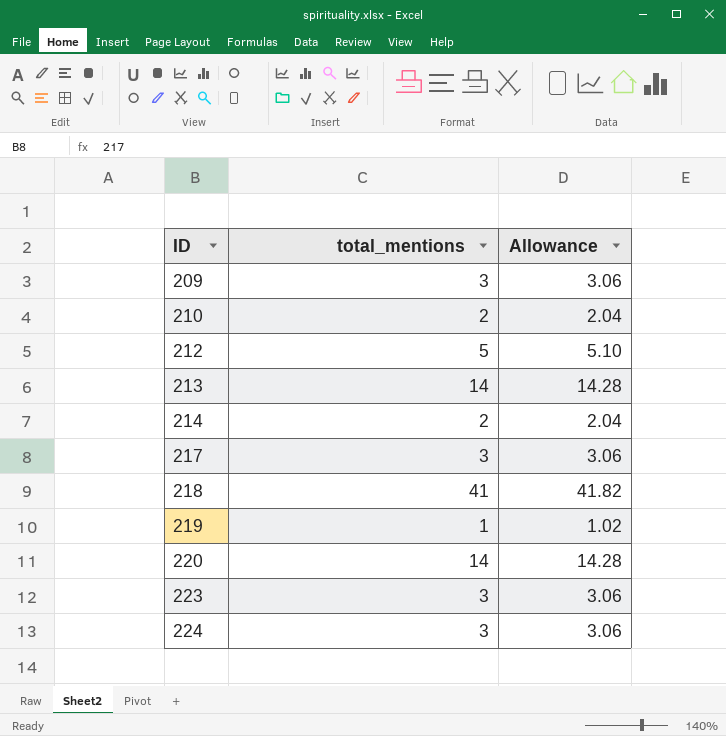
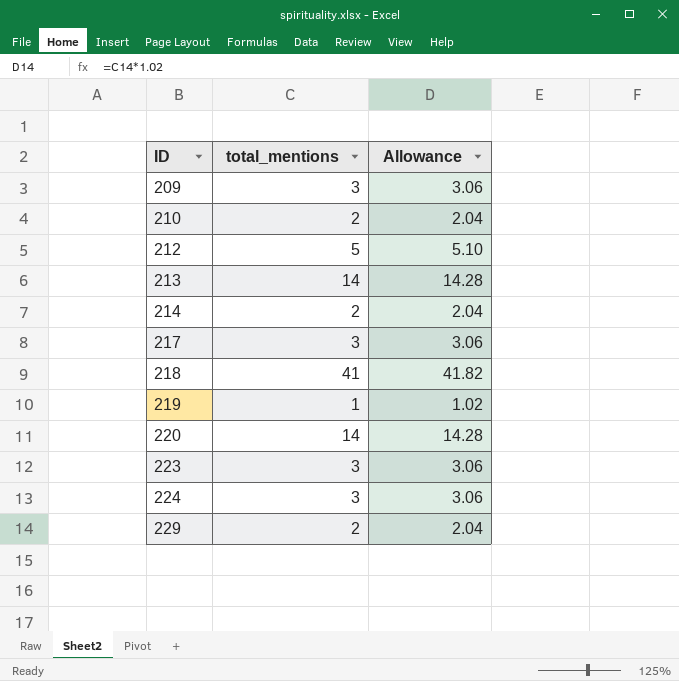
row 229: none -> 2 | 2.04

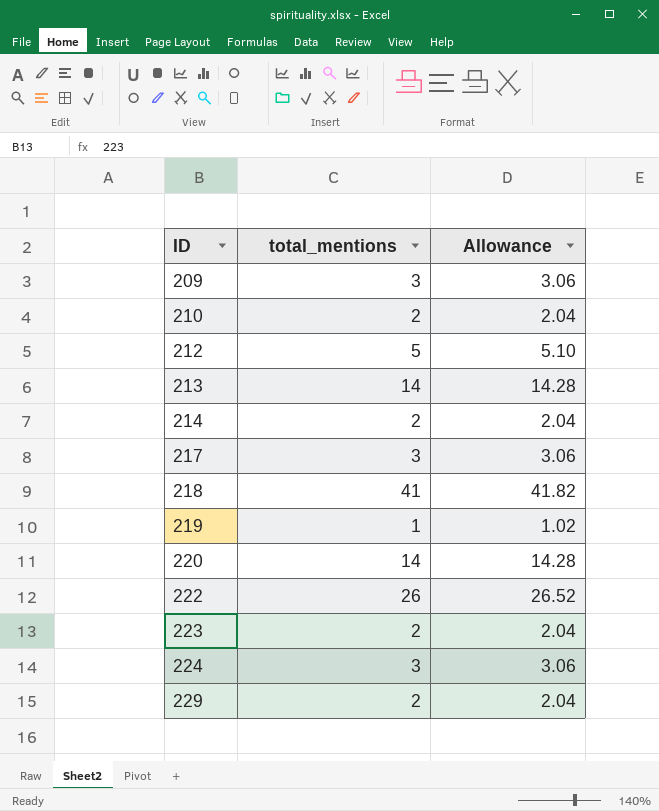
row 222: none -> 26 | 26.52
223 | total_mentions: 3 -> 2
223 | Allowance: 3.06 -> 2.04

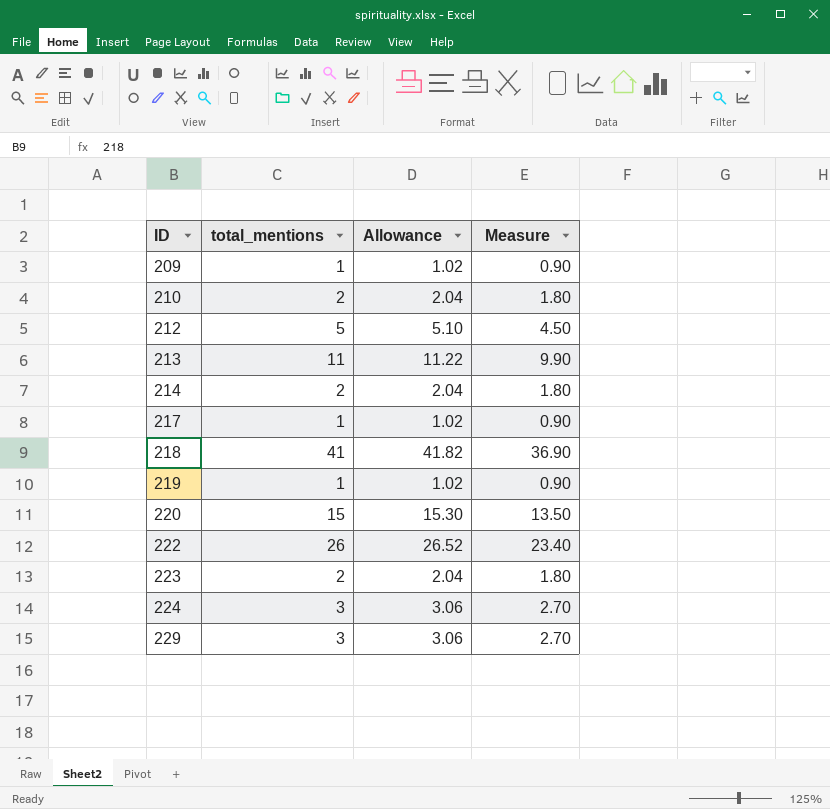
column Measure | formula: none -> [total_mentions] * 0.9
209 | total_mentions: 3 -> 1
209 | Allowance: 3.06 -> 1.02
213 | total_mentions: 14 -> 11
213 | Allowance: 14.28 -> 11.22
217 | total_mentions: 3 -> 1
217 | Allowance: 3.06 -> 1.02
220 | total_mentions: 14 -> 15
220 | Allowance: 14.28 -> 15.30
229 | total_mentions: 2 -> 3
229 | Allowance: 2.04 -> 3.06

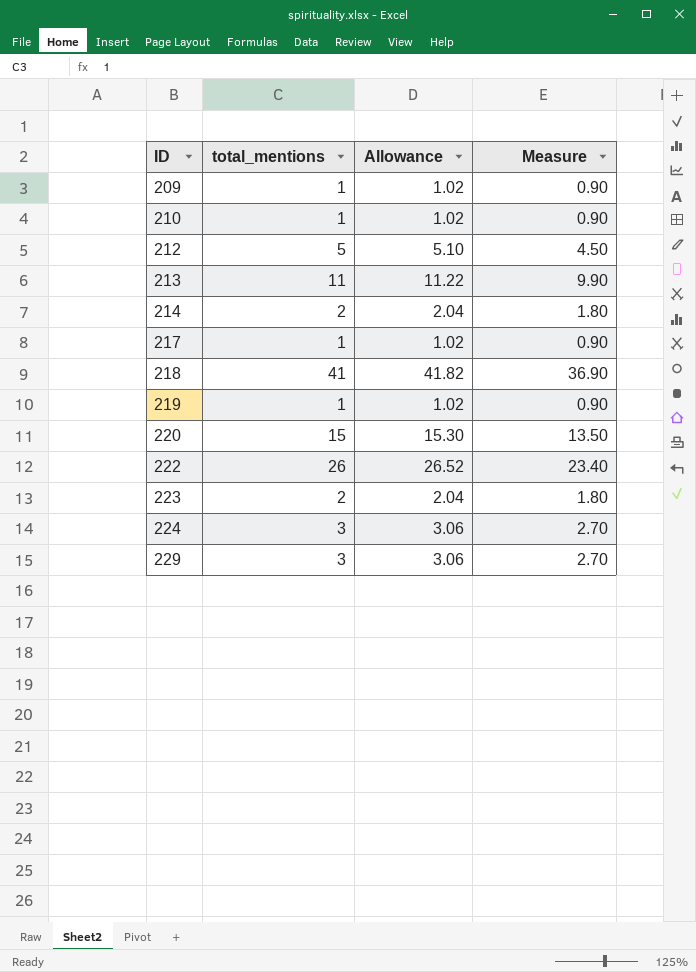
210 | total_mentions: 2 -> 1
210 | Allowance: 2.04 -> 1.02
210 | Measure: 1.80 -> 0.90

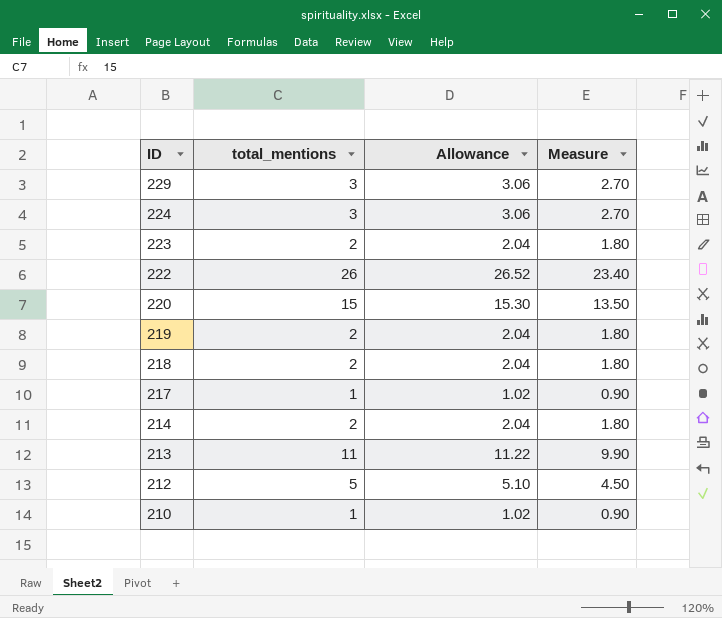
row order: ID ascending -> ID descending
row 209: 1 | 1.02 | 0.90 -> none
219 | total_mentions: 1 -> 2
219 | Allowance: 1.02 -> 2.04
219 | Measure: 0.90 -> 1.80
218 | total_mentions: 41 -> 2
218 | Allowance: 41.82 -> 2.04
218 | Measure: 36.90 -> 1.80

